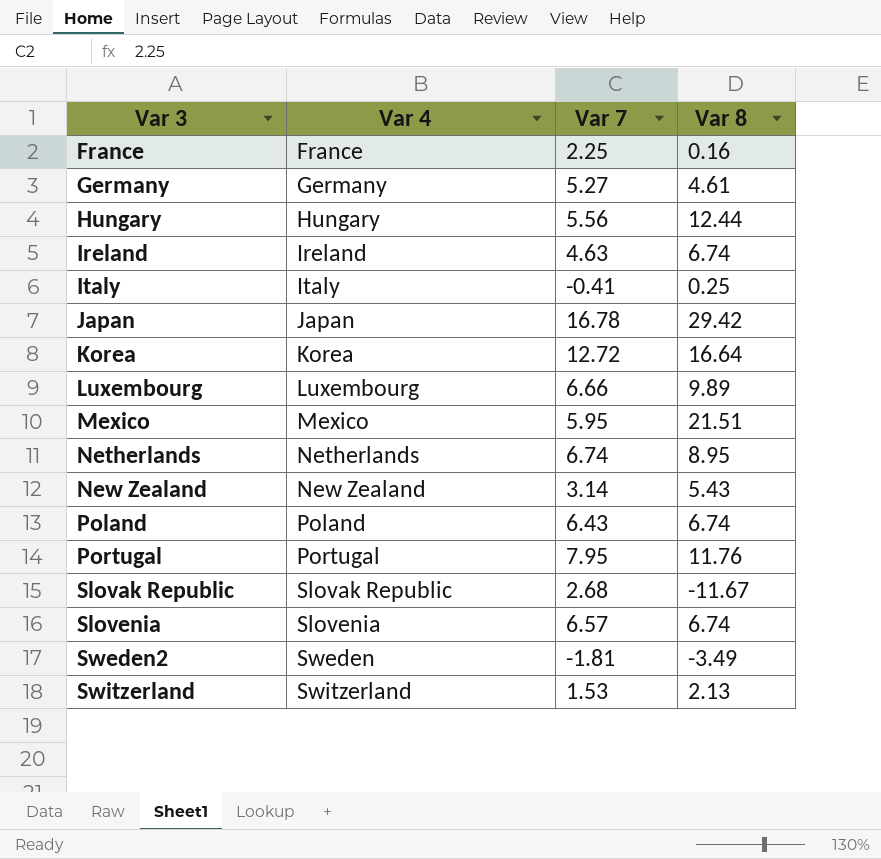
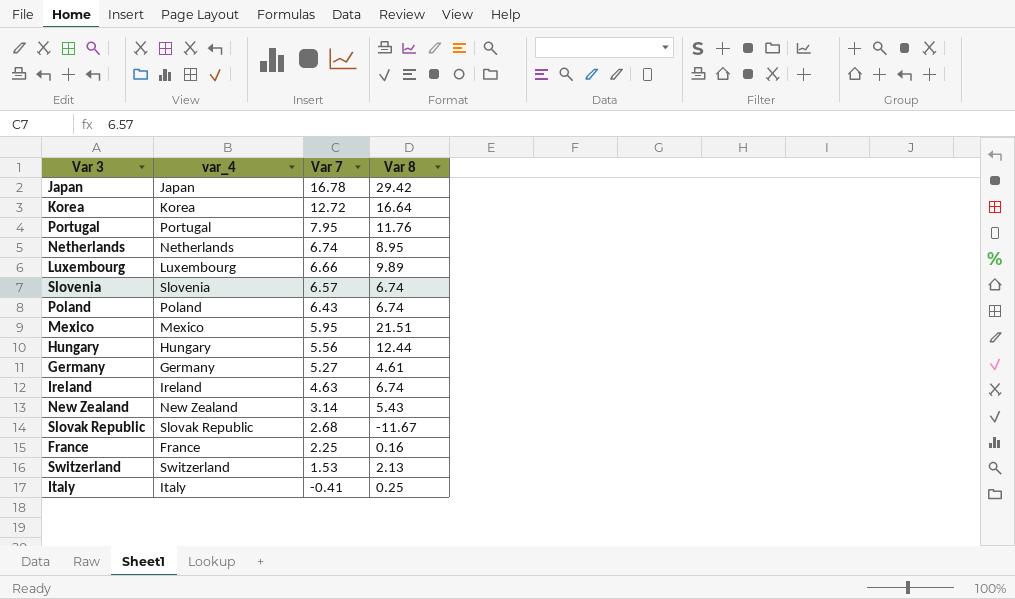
row order: Var 3 ascending -> Var 7 descending
column name: Var 4 -> var_4
row Sweden2: Sweden | -1.81 | -3.49 -> none

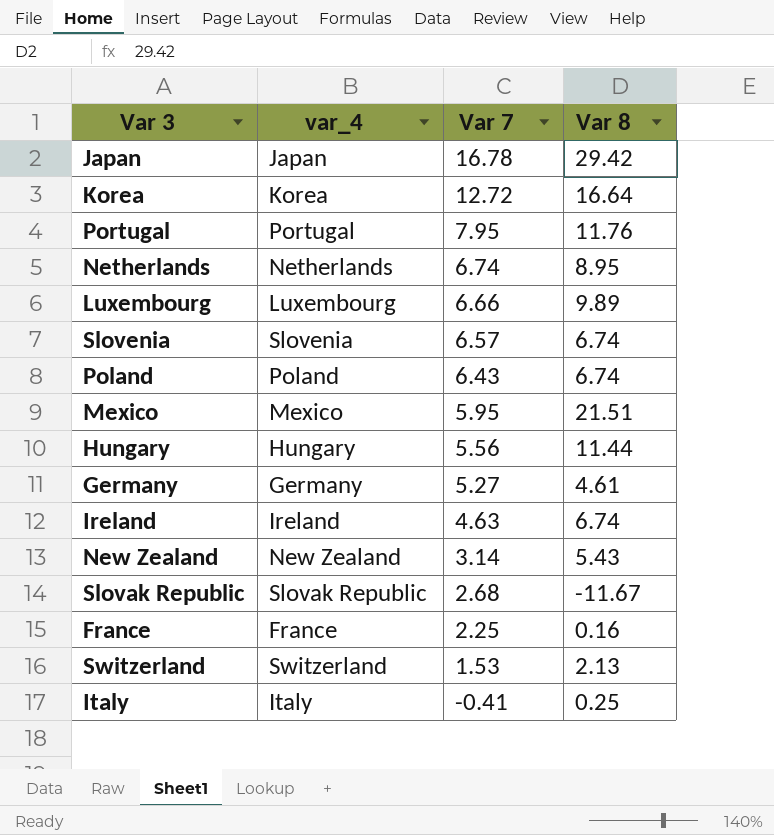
Hungary | Var 8: 12.44 -> 11.44

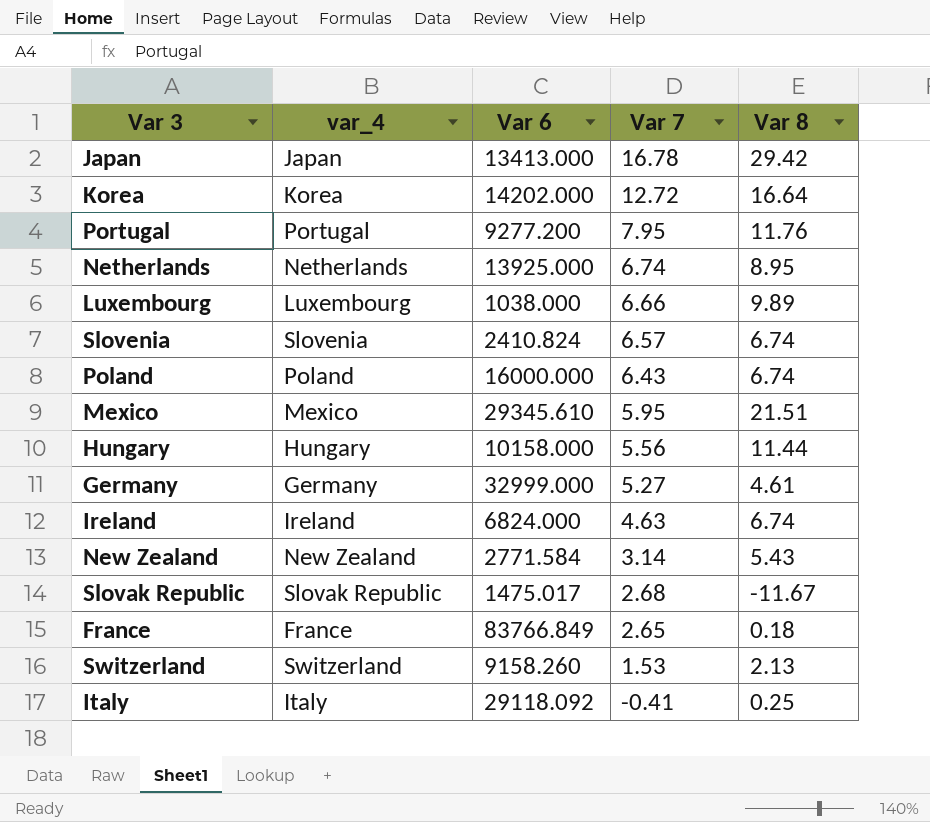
column Var 6 | position: none -> 3
France | Var 7: 2.25 -> 2.65
France | Var 8: 0.16 -> 0.18

